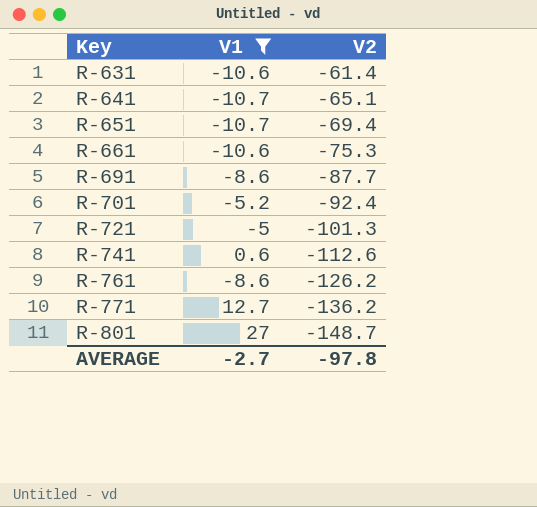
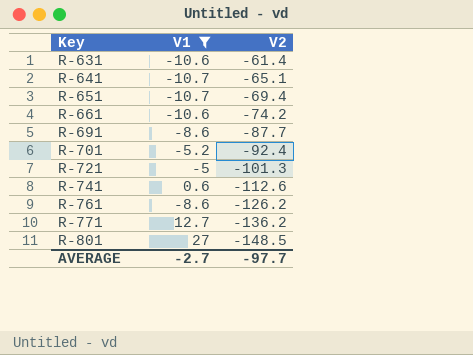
R-661 | V2: -75.3 -> -74.2
R-801 | V2: -148.7 -> -148.5
AVERAGE | V2: -97.8 -> -97.7

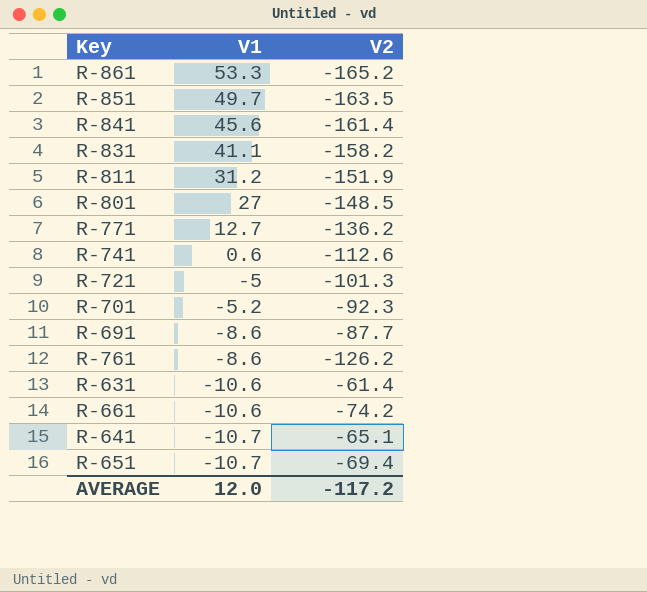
filter: V1 <= 27 -> none
row order: Key ascending -> V1 descending
R-701 | V2: -92.4 -> -92.3
AVERAGE | V1: -2.7 -> 12.0
AVERAGE | V2: -97.7 -> -117.2

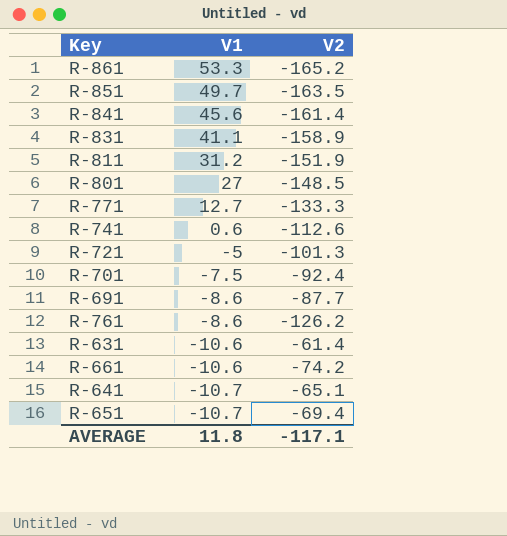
R-831 | V2: -158.2 -> -158.9
R-771 | V2: -136.2 -> -133.3
R-701 | V1: -5.2 -> -7.5
R-701 | V2: -92.3 -> -92.4
AVERAGE | V1: 12.0 -> 11.8
AVERAGE | V2: -117.2 -> -117.1

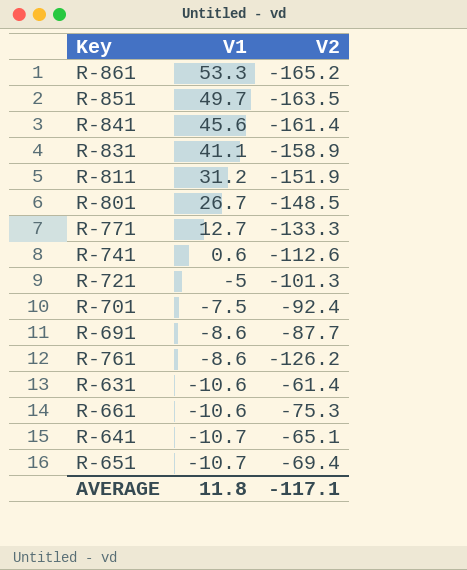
R-801 | V1: 27 -> 26.7
R-661 | V2: -74.2 -> -75.3

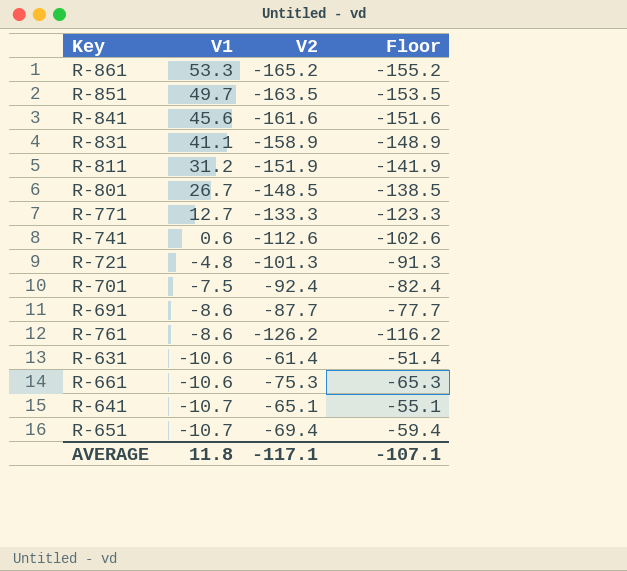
column Floor | formula: none -> [V2] + 10
R-841 | V2: -161.4 -> -161.6
R-721 | V1: -5 -> -4.8

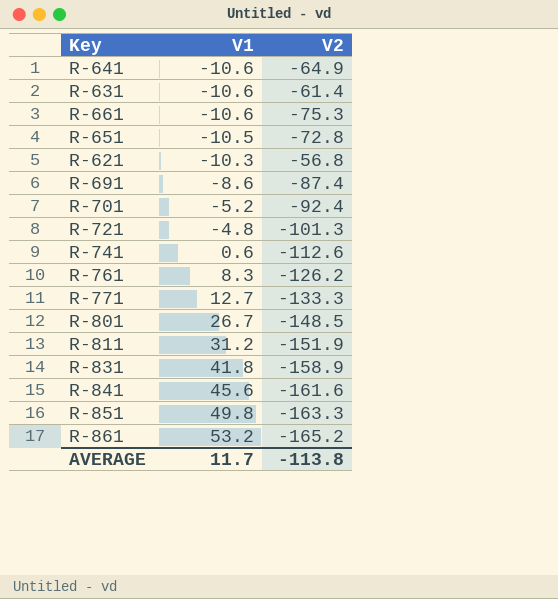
row order: V1 descending -> V1 ascending
column Floor | formula: [V2] + 10 -> none
R-641 | V1: -10.7 -> -10.6
R-641 | V2: -65.1 -> -64.9
R-651 | V1: -10.7 -> -10.5
R-651 | V2: -69.4 -> -72.8
row R-621: none -> -10.3 | -56.8
R-691 | V2: -87.7 -> -87.4
R-701 | V1: -7.5 -> -5.2
R-761 | V1: -8.6 -> 8.3
R-831 | V1: 41.1 -> 41.8
R-851 | V1: 49.7 -> 49.8
R-851 | V2: -163.5 -> -163.3
R-861 | V1: 53.3 -> 53.2
AVERAGE | V1: 11.8 -> 11.7
AVERAGE | V2: -117.1 -> -113.8

